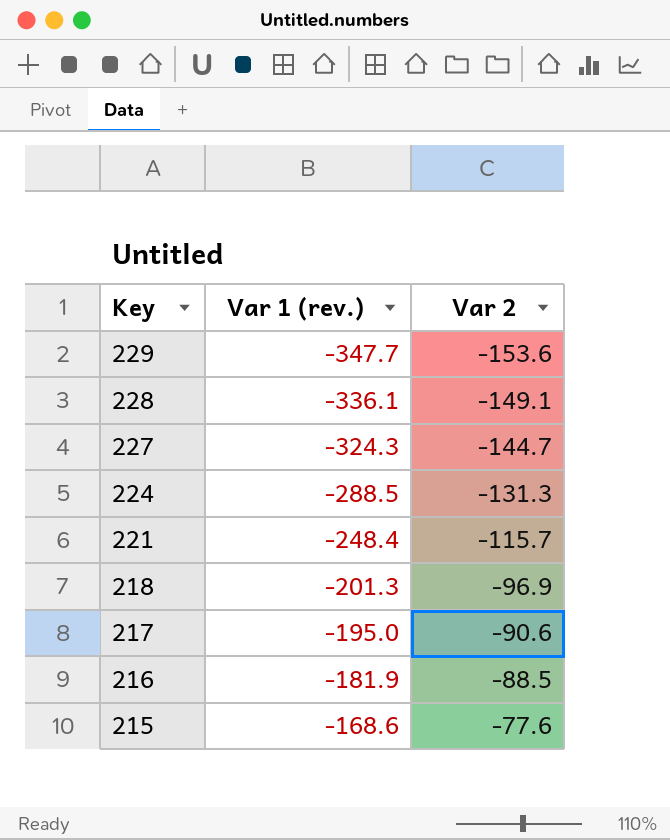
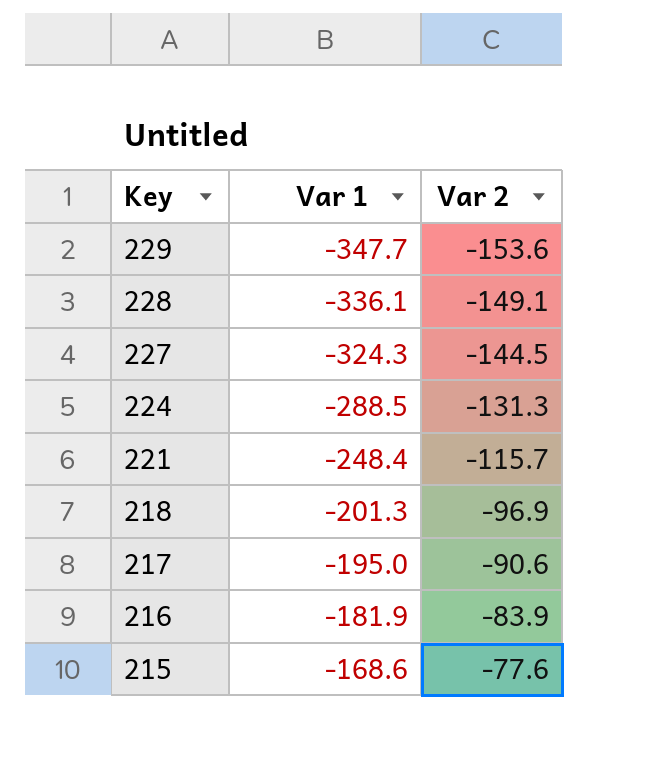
column name: Var 1 (rev.) -> Var 1
227 | Var 2: -144.7 -> -144.5
216 | Var 2: -88.5 -> -83.9

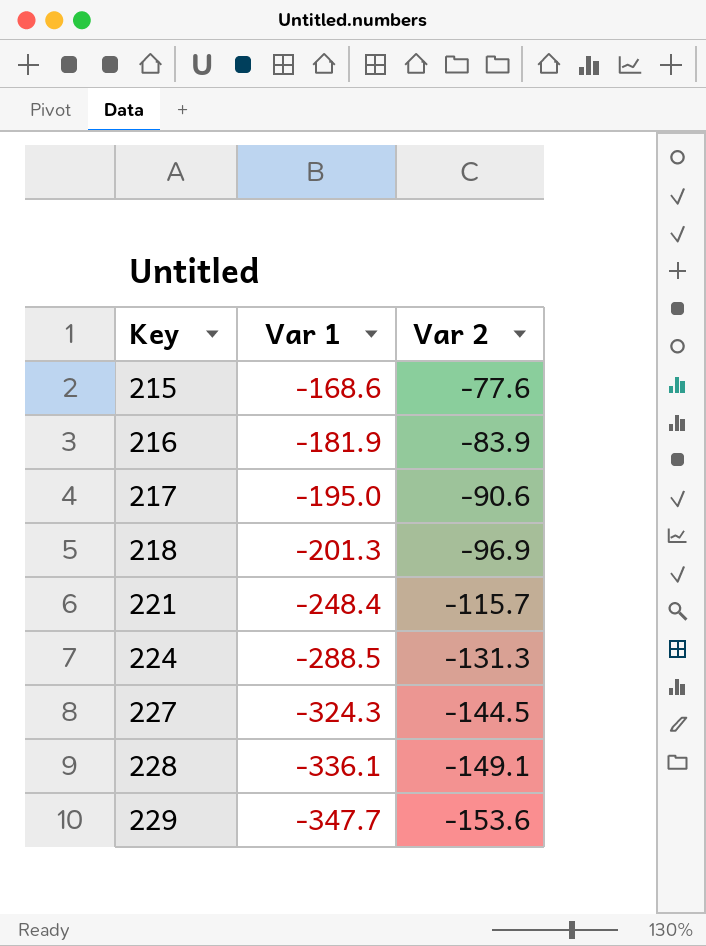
row order: Key descending -> Key ascending

